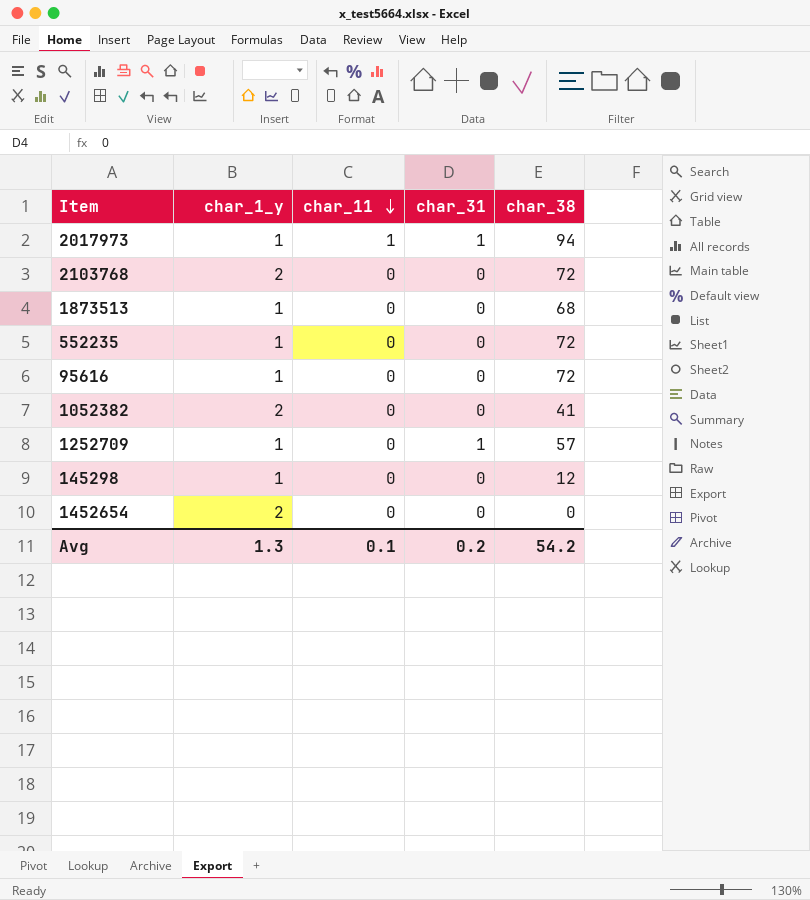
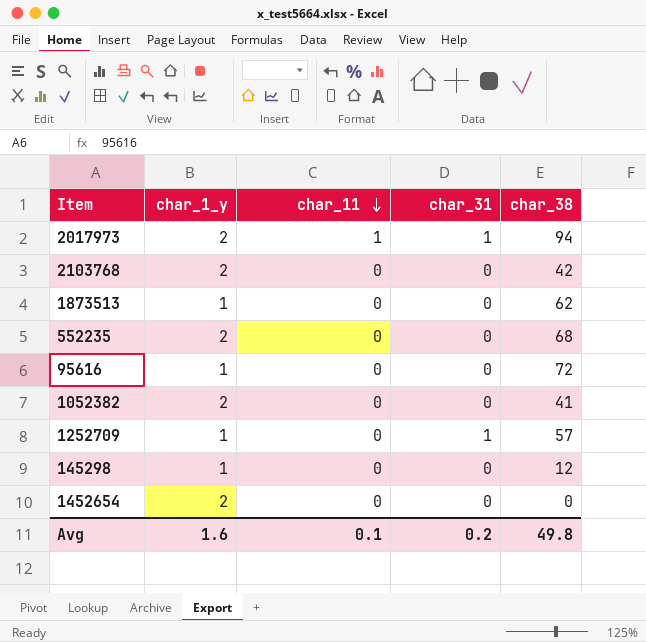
2017973 | char_1_y: 1 -> 2
2103768 | char_38: 72 -> 42
1873513 | char_38: 68 -> 62
552235 | char_1_y: 1 -> 2
552235 | char_38: 72 -> 68
Avg | char_1_y: 1.3 -> 1.6
Avg | char_38: 54.2 -> 49.8

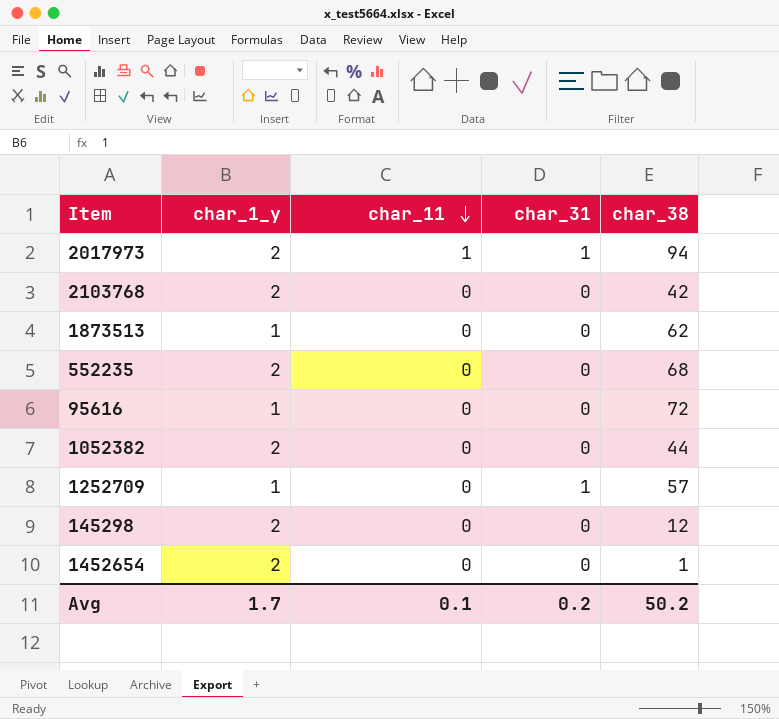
1052382 | char_38: 41 -> 44
145298 | char_1_y: 1 -> 2
1452654 | char_38: 0 -> 1
Avg | char_1_y: 1.6 -> 1.7
Avg | char_38: 49.8 -> 50.2

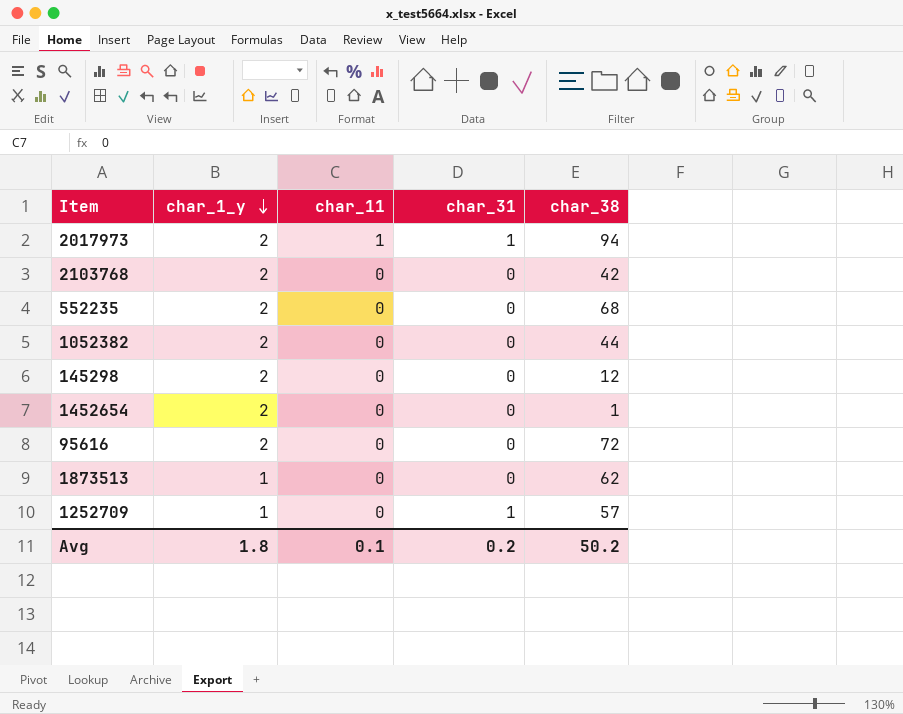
row order: char_11 descending -> char_1_y descending
95616 | char_1_y: 1 -> 2
Avg | char_1_y: 1.7 -> 1.8

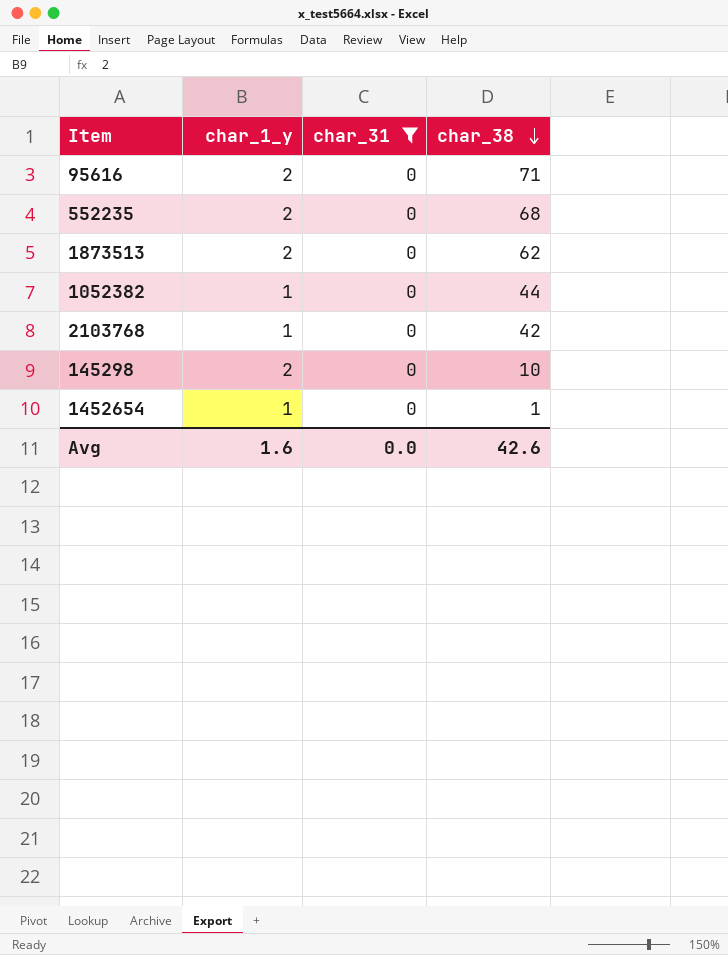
filter: none -> char_31 = 0
row order: char_1_y descending -> char_38 descending
column char_11 | position: 3 -> none
95616 | char_38: 72 -> 71
1873513 | char_1_y: 1 -> 2
1052382 | char_1_y: 2 -> 1
2103768 | char_1_y: 2 -> 1
145298 | char_38: 12 -> 10
1452654 | char_1_y: 2 -> 1
Avg | char_1_y: 1.8 -> 1.6
Avg | char_31: 0.2 -> 0.0
Avg | char_38: 50.2 -> 42.6

